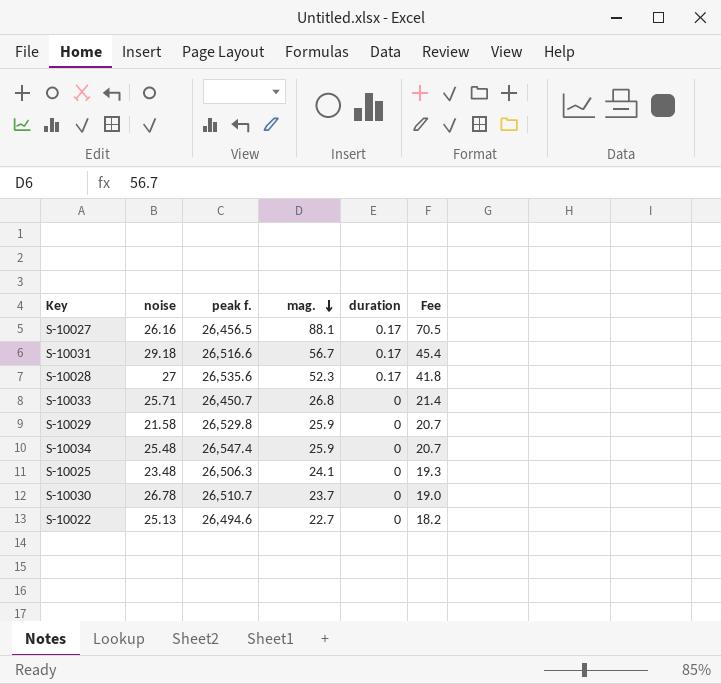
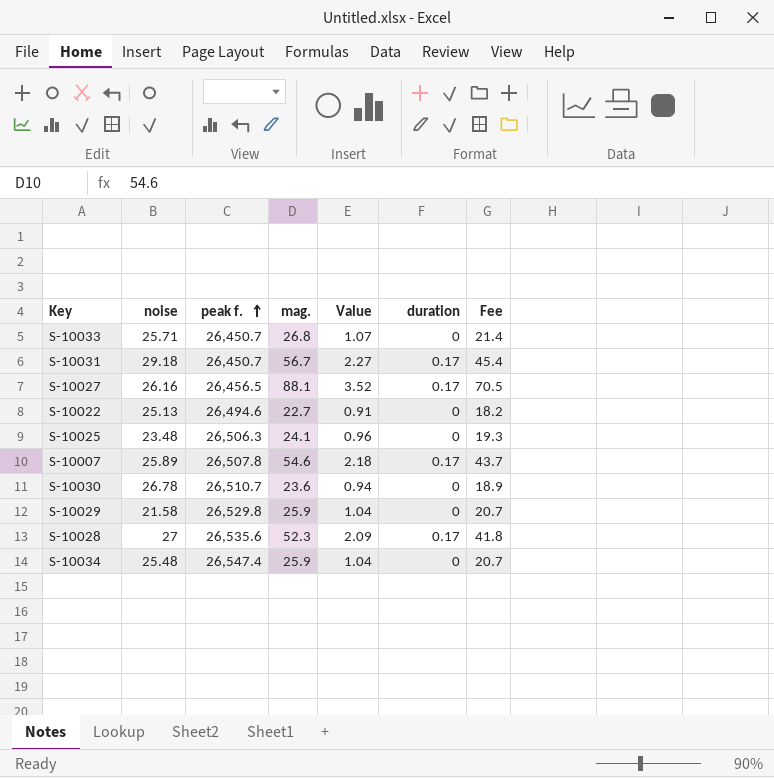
row order: mag. descending -> peak f. ascending
column Value | formula: none -> [mag.] * 0.04
S-10031 | peak f.: 26,516.6 -> 26,450.7
row S-10007: none -> 25.89 | 26,507.8 | 54.6 | 2.18 | 0.17 | 43.7
S-10030 | mag.: 23.7 -> 23.6
S-10030 | Fee: 19.0 -> 18.9

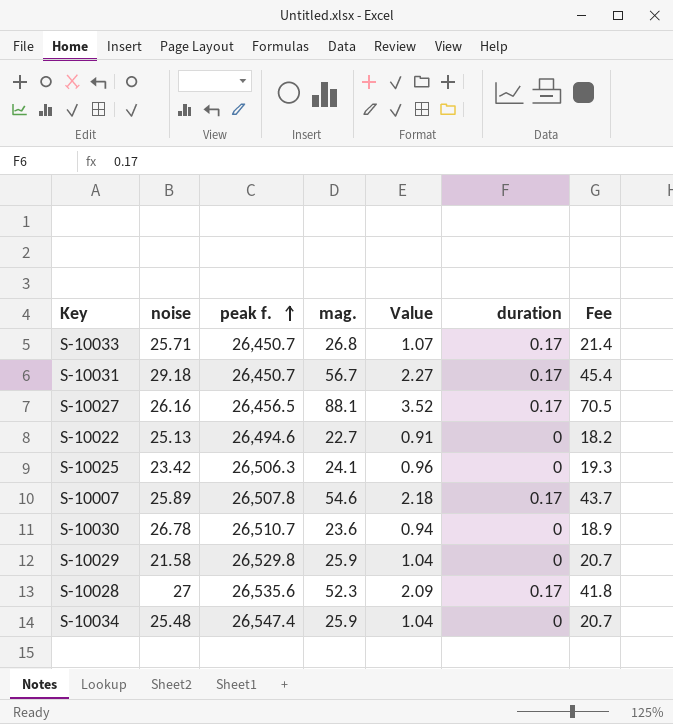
S-10033 | duration: 0 -> 0.17
S-10025 | noise: 23.48 -> 23.42

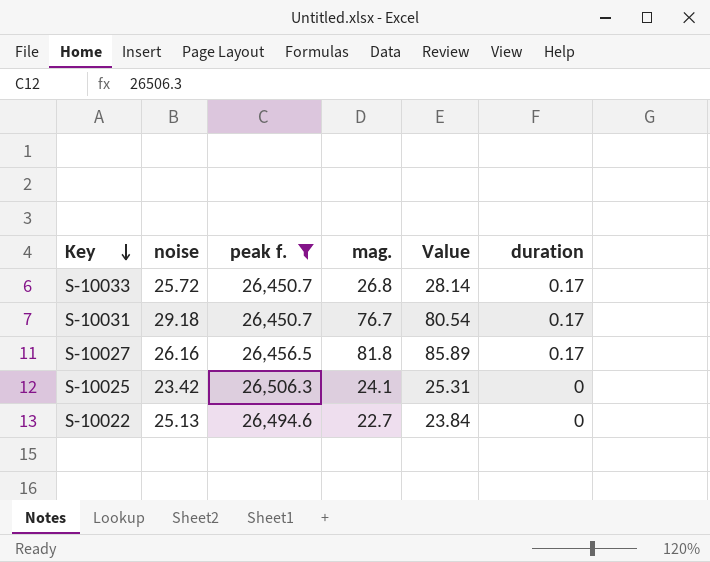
filter: none -> peak f. <= 26,506.3
row order: peak f. ascending -> Key descending
column Fee | formula: [mag.] * 0.8 -> none
column Value | formula: [mag.] * 0.04 -> [mag.] * 1.05
S-10033 | noise: 25.71 -> 25.72
S-10031 | mag.: 56.7 -> 76.7
S-10027 | mag.: 88.1 -> 81.8

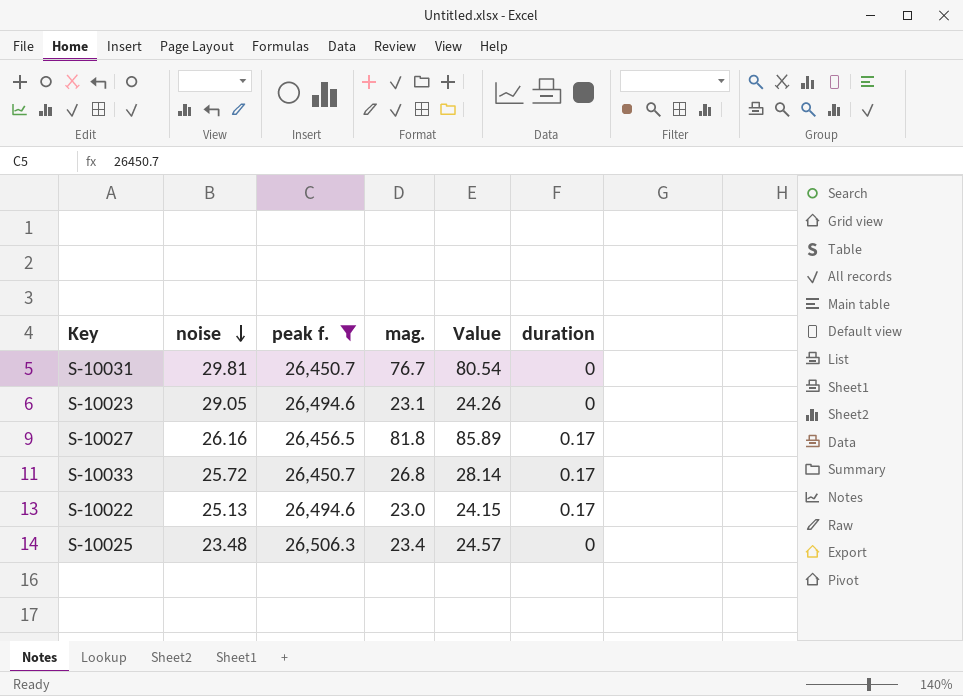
row order: Key descending -> noise descending
S-10031 | noise: 29.18 -> 29.81
S-10031 | duration: 0.17 -> 0
row S-10023: none -> 29.05 | 26,494.6 | 23.1 | 24.26 | 0
S-10022 | mag.: 22.7 -> 23.0
S-10022 | Value: 23.84 -> 24.15
S-10022 | duration: 0 -> 0.17
S-10025 | noise: 23.42 -> 23.48
S-10025 | mag.: 24.1 -> 23.4
S-10025 | Value: 25.31 -> 24.57

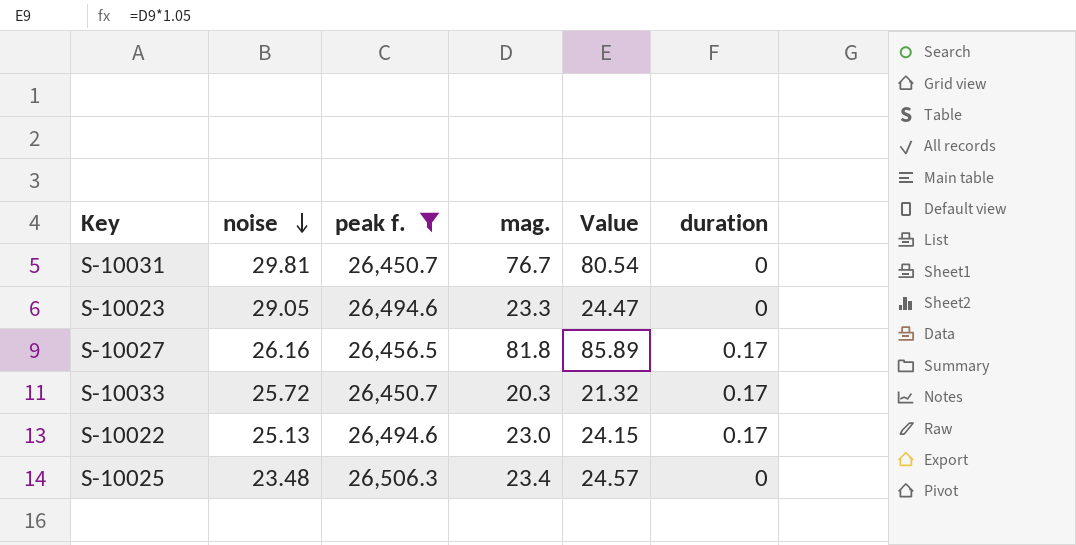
S-10023 | mag.: 23.1 -> 23.3
S-10023 | Value: 24.26 -> 24.47
S-10033 | mag.: 26.8 -> 20.3
S-10033 | Value: 28.14 -> 21.32

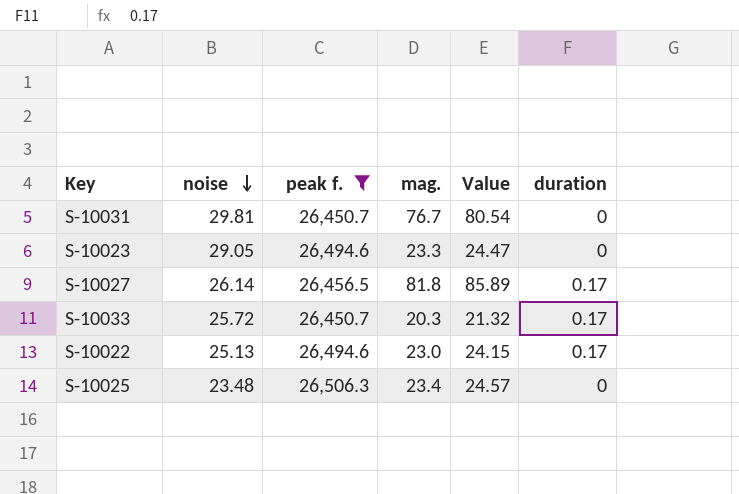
S-10027 | noise: 26.16 -> 26.14

